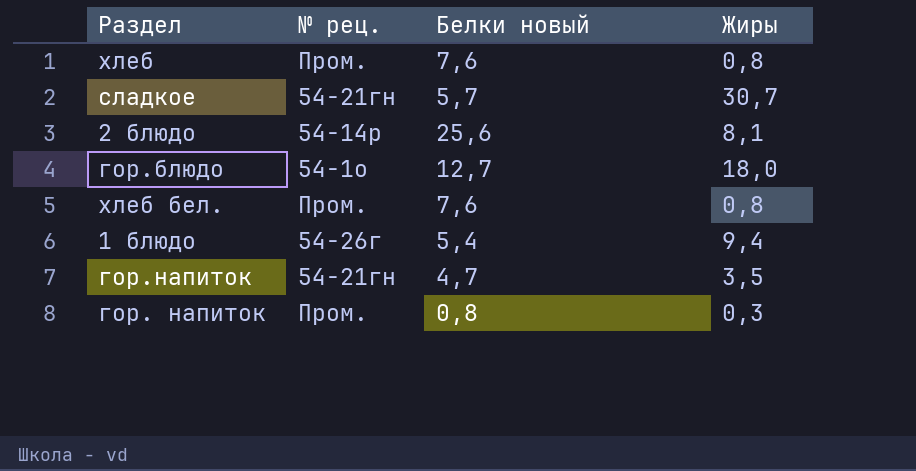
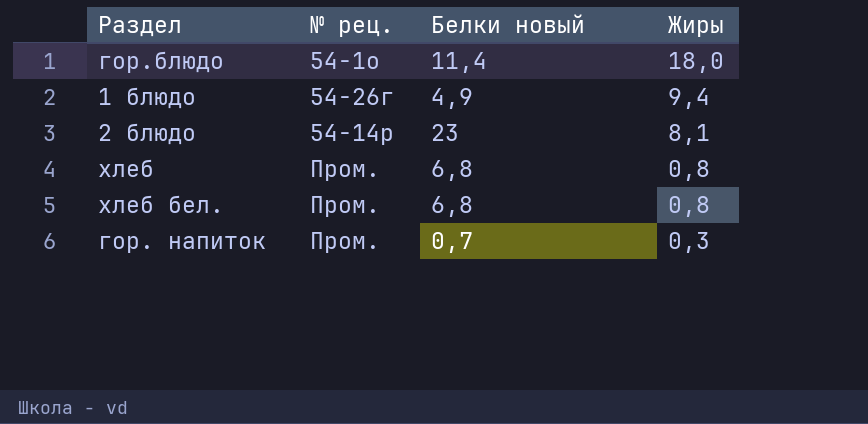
row order: none -> Жиры descending
row сладкое: 54-21гн | 5,7 | 30,7 -> none
row гор.напиток: 54-21гн | 4,7 | 3,5 -> none
гор.блюдо | Белки новый: 12,7 -> 11,4
1 блюдо | Белки новый: 5,4 -> 4,9
2 блюдо | Белки новый: 25,6 -> 23
хлеб | Белки новый: 7,6 -> 6,8
хлеб бел. | Белки новый: 7,6 -> 6,8
гор. напиток | Белки новый: 0,8 -> 0,7

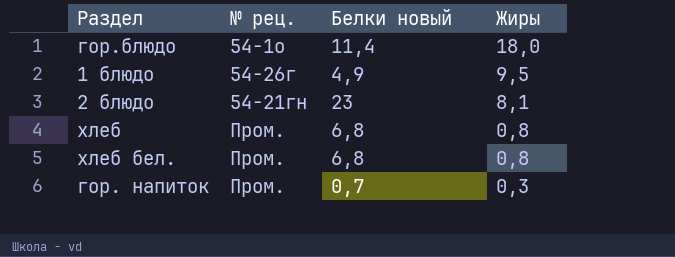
1 блюдо | Жиры: 9,4 -> 9,5
2 блюдо | № рец.: 54-14р -> 54-21гн

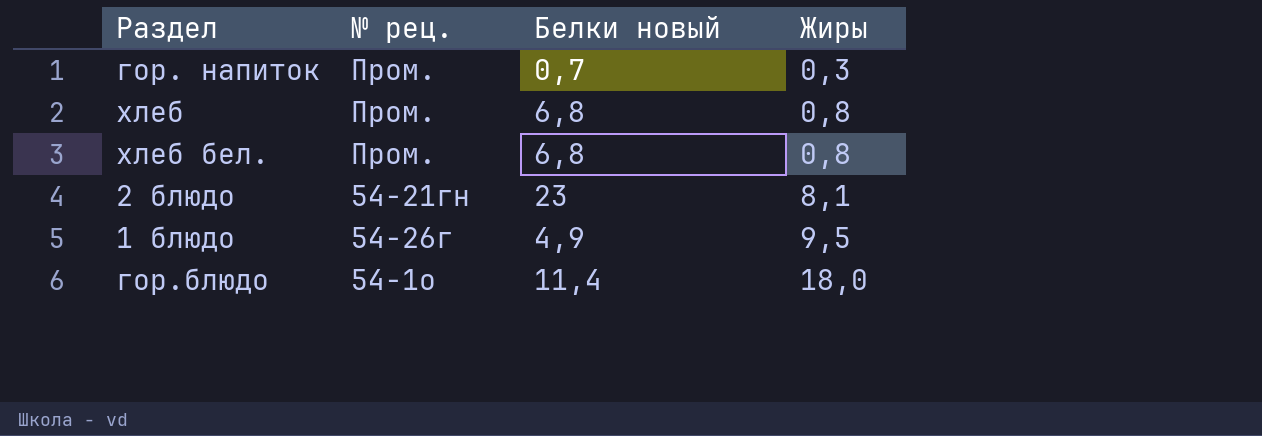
row order: Жиры descending -> Жиры ascending

